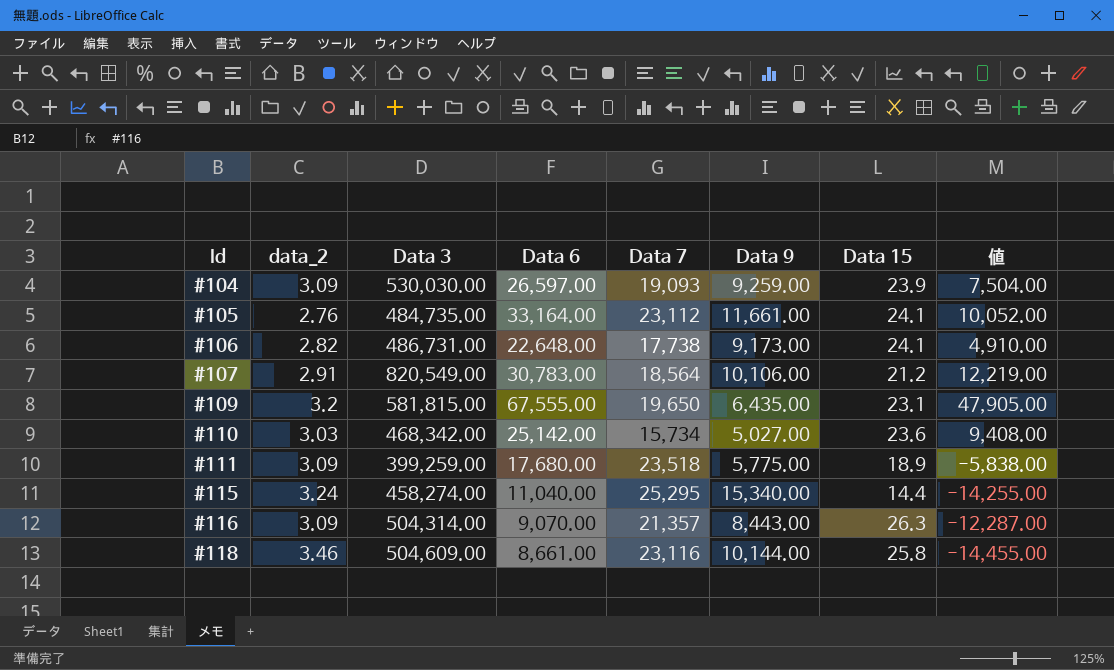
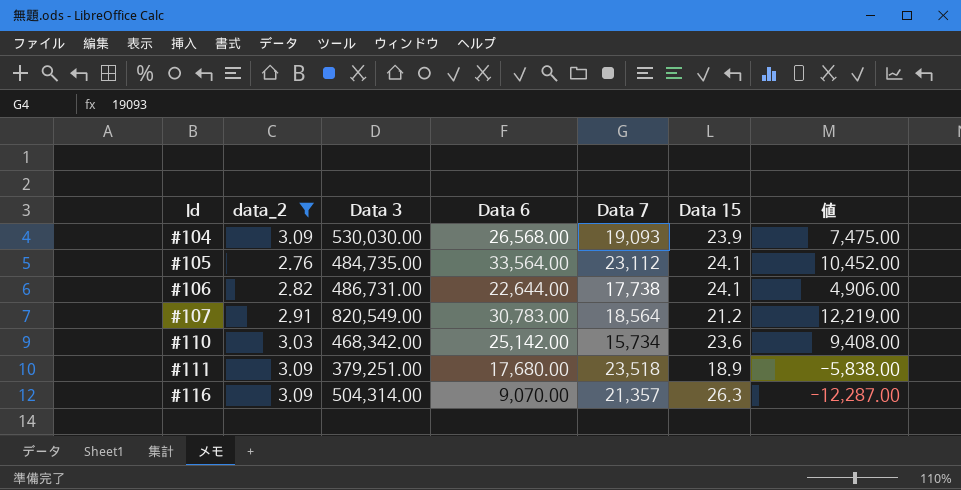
filter: none -> data_2 <= 3.09
column Data 9 | position: 6 -> none
#104 | Data 6: 26,597.00 -> 26,568.00
#104 | 値: 7,504.00 -> 7,475.00
#105 | Data 6: 33,164.00 -> 33,564.00
#105 | 値: 10,052.00 -> 10,452.00
#106 | Data 6: 22,648.00 -> 22,644.00
#106 | 値: 4,910.00 -> 4,906.00
#111 | Data 3: 399,259.00 -> 379,251.00

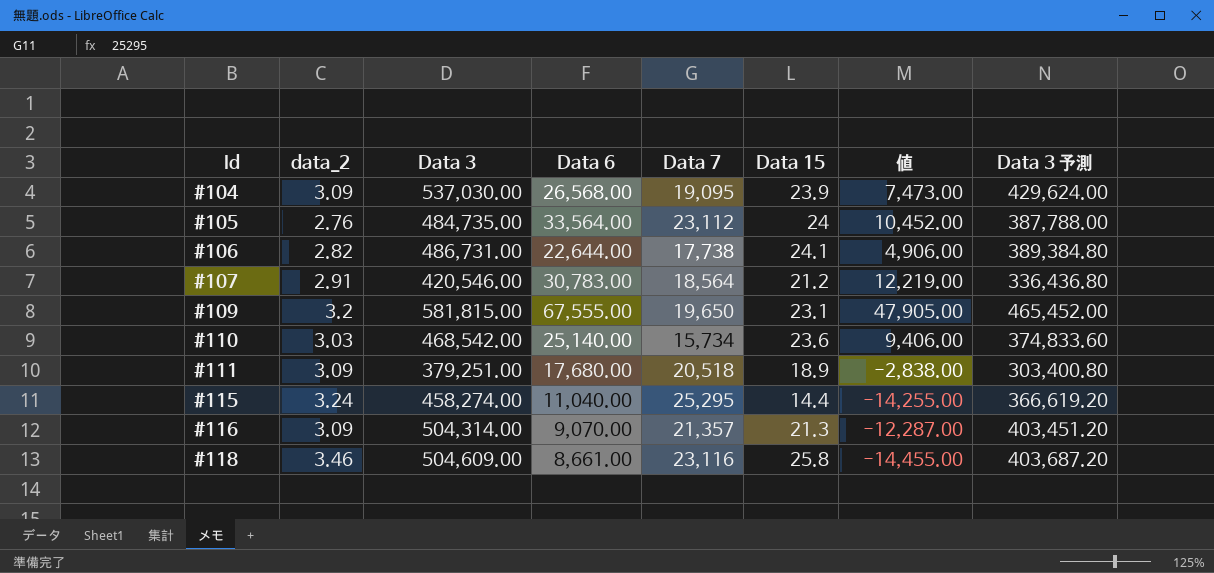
filter: data_2 <= 3.09 -> none
column Data 3 予測 | formula: none -> [Data 3] * 0.8
#104 | Data 3: 530,030.00 -> 537,030.00
#104 | Data 7: 19,093 -> 19,095
#104 | 値: 7,475.00 -> 7,473.00
#105 | Data 15: 24.1 -> 24
#107 | Data 3: 820,549.00 -> 420,546.00
#110 | Data 3: 468,342.00 -> 468,542.00
#110 | Data 6: 25,142.00 -> 25,140.00
#110 | 値: 9,408.00 -> 9,406.00
#111 | Data 7: 23,518 -> 20,518
#111 | 値: -5,838.00 -> -2,838.00
#116 | Data 15: 26.3 -> 21.3

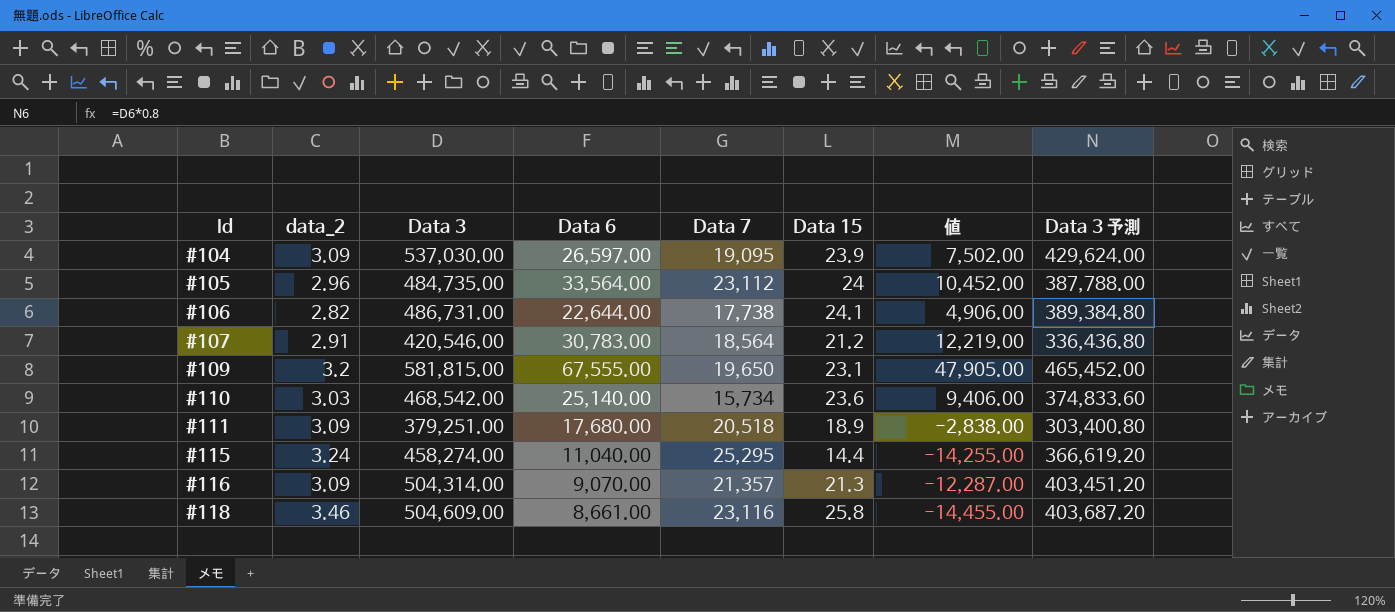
#104 | Data 6: 26,568.00 -> 26,597.00
#104 | 値: 7,473.00 -> 7,502.00
#105 | data_2: 2.76 -> 2.96

